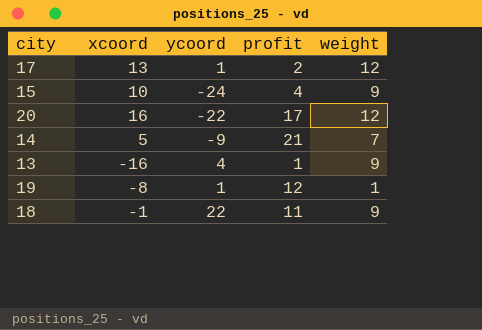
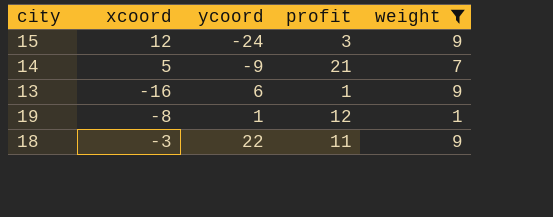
filter: none -> weight != 12
15 | xcoord: 10 -> 12
15 | profit: 4 -> 3
13 | ycoord: 4 -> 6
18 | xcoord: -1 -> -3

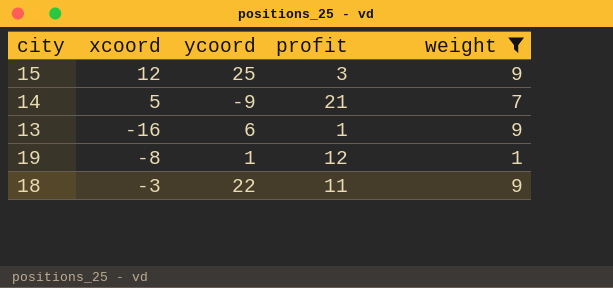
15 | ycoord: -24 -> 25

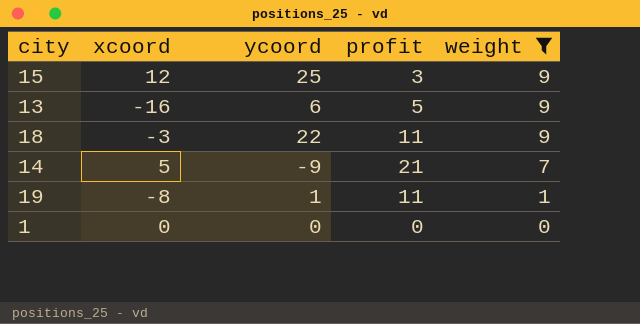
row order: none -> weight descending
13 | profit: 1 -> 5
19 | profit: 12 -> 11
row 1: none -> 0 | 0 | 0 | 0

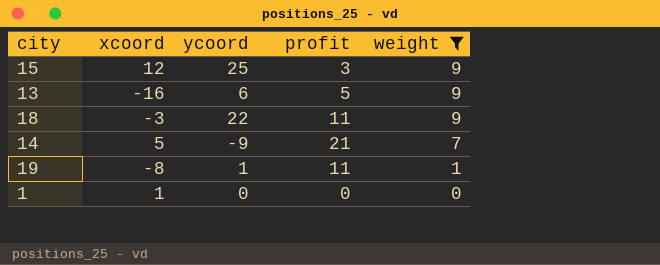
1 | xcoord: 0 -> 1

